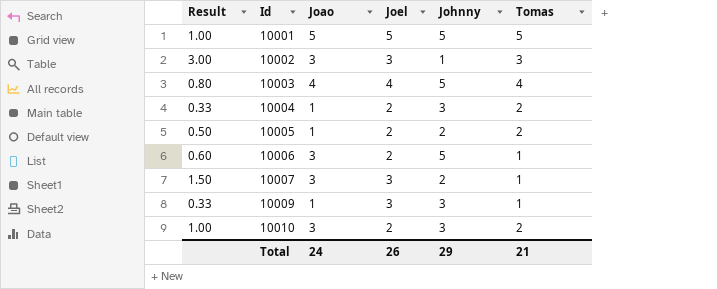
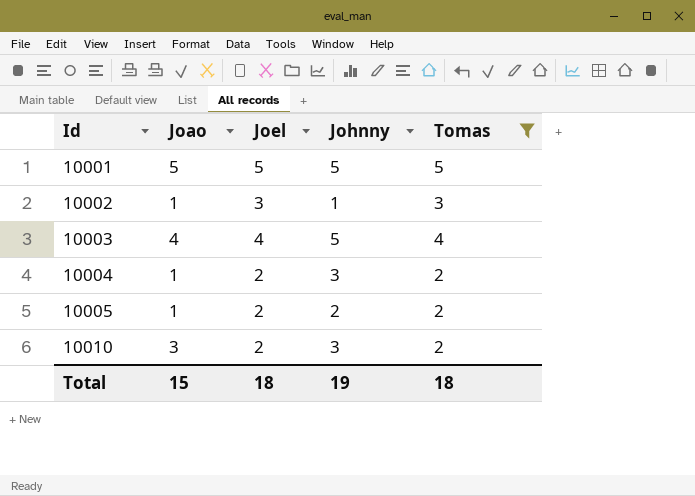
filter: none -> Tomas != 1
column Result | formula: [Joao] / [Johnny] -> none
10002 | Joao: 3 -> 1
Total | Joao: 24 -> 15
Total | Joel: 26 -> 18
Total | Johnny: 29 -> 19
Total | Tomas: 21 -> 18

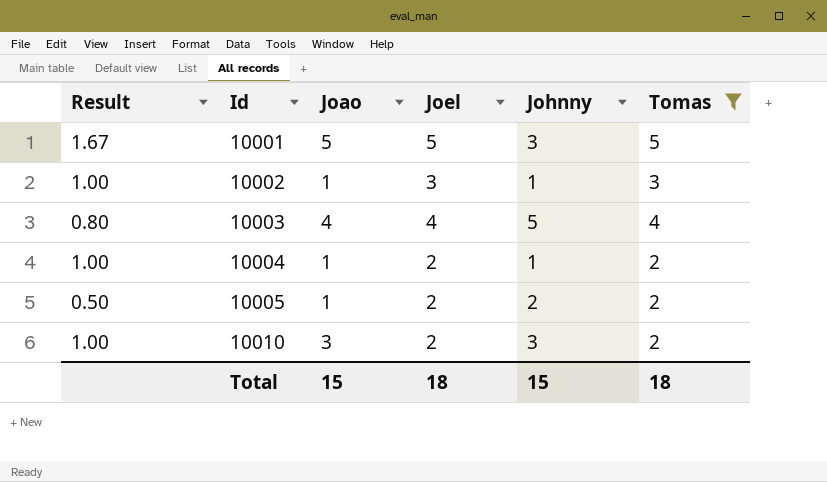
column Result | formula: none -> [Joao] / [Johnny]
10001 | Johnny: 5 -> 3
10004 | Johnny: 3 -> 1
Total | Johnny: 19 -> 15

